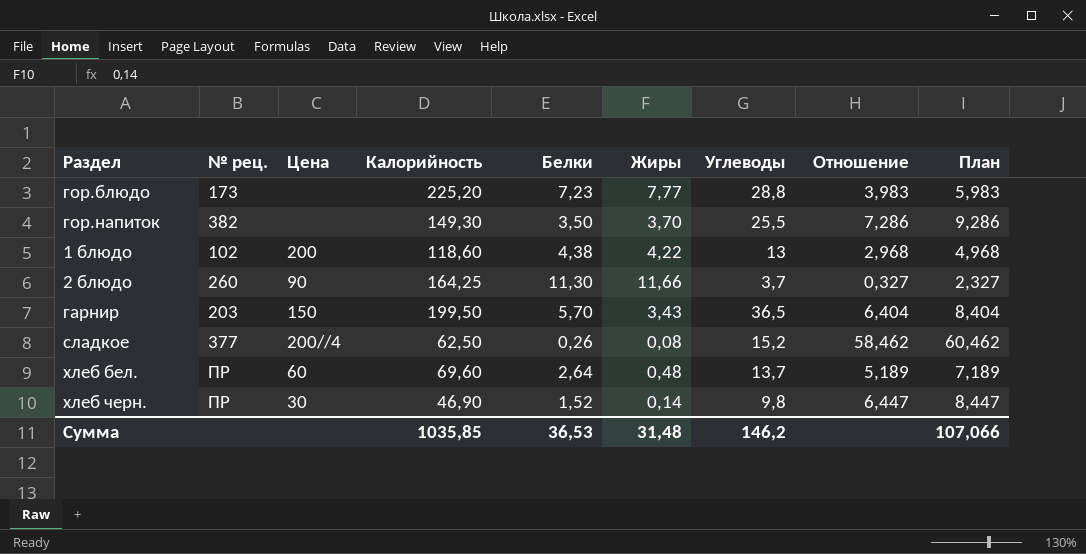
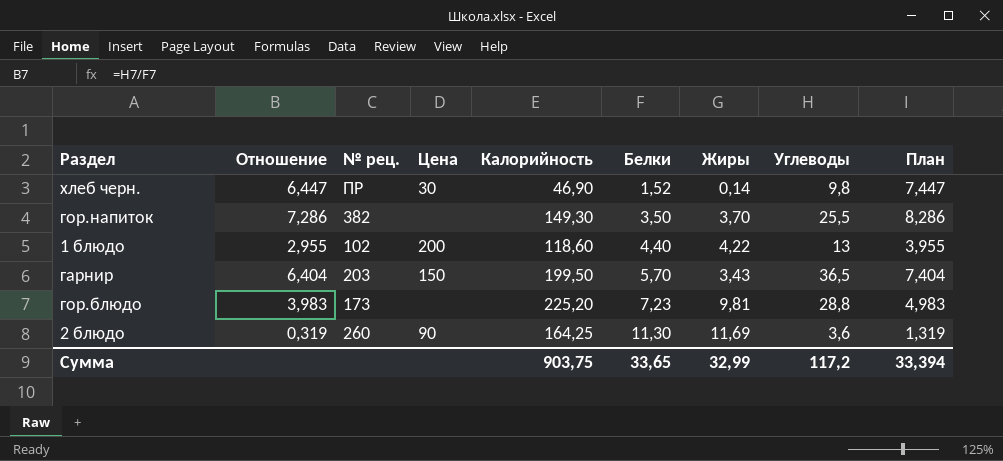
row order: none -> Белки ascending
column Отношение | position: 8 -> 2
column План | formula: [Отношение] + 2 -> [Отношение] + 1
row сладкое: 377 | 200//4 | 62,50 | 0,26 | 0,08 | 15,2 | 58,462 | 60,462 -> none
row хлеб бел.: ПР | 60 | 69,60 | 2,64 | 0,48 | 13,7 | 5,189 | 7,189 -> none
1 блюдо | Отношение: 2,968 -> 2,955
1 блюдо | Белки: 4,38 -> 4,40
гор.блюдо | Жиры: 7,77 -> 9,81
2 блюдо | Отношение: 0,327 -> 0,319
2 блюдо | Жиры: 11,66 -> 11,69
2 блюдо | Углеводы: 3,7 -> 3,6
Сумма | Калорийность: 1035,85 -> 903,75
Сумма | Белки: 36,53 -> 33,65
Сумма | Жиры: 31,48 -> 32,99
Сумма | Углеводы: 146,2 -> 117,2
Сумма | План: 107,066 -> 33,394

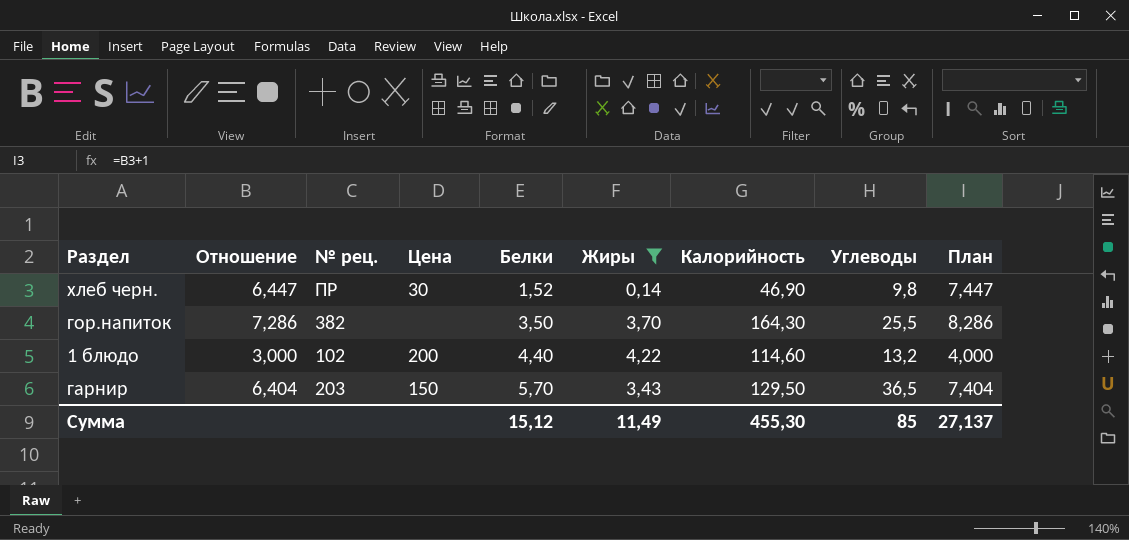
filter: none -> Жиры <= 4,22
column Калорийность | position: 5 -> 7
гор.напиток | Калорийность: 149,30 -> 164,30
1 блюдо | Отношение: 2,955 -> 3,000
1 блюдо | Калорийность: 118,60 -> 114,60
1 блюдо | Углеводы: 13 -> 13,2
1 блюдо | План: 3,955 -> 4,000
гарнир | Калорийность: 199,50 -> 129,50
Сумма | Белки: 33,65 -> 15,12
Сумма | Жиры: 32,99 -> 11,49
Сумма | Калорийность: 903,75 -> 455,30
Сумма | Углеводы: 117,2 -> 85
Сумма | План: 33,394 -> 27,137

